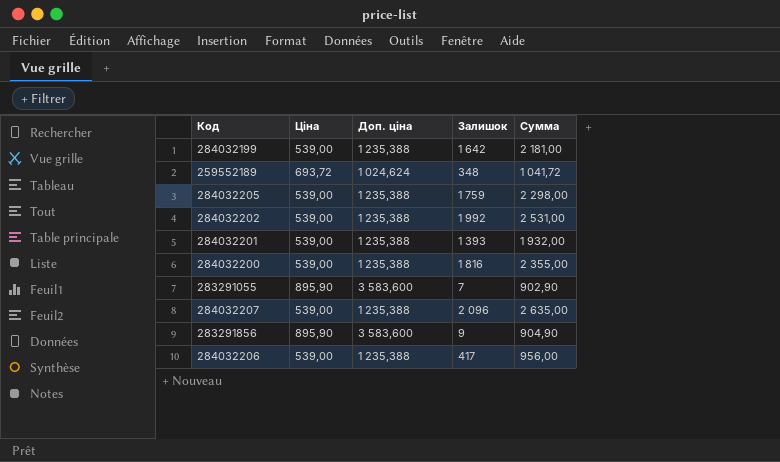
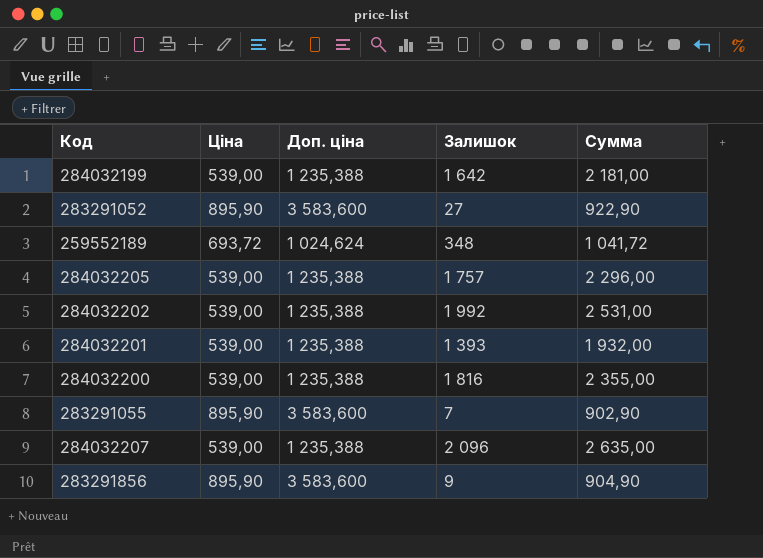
row 284032206: 539,00 | 1 235,388 | 417 | 956,00 -> none
row 283291052: none -> 895,90 | 3 583,600 | 27 | 922,90
284032205 | Залишок: 1 759 -> 1 757
284032205 | Сумма: 2 298,00 -> 2 296,00

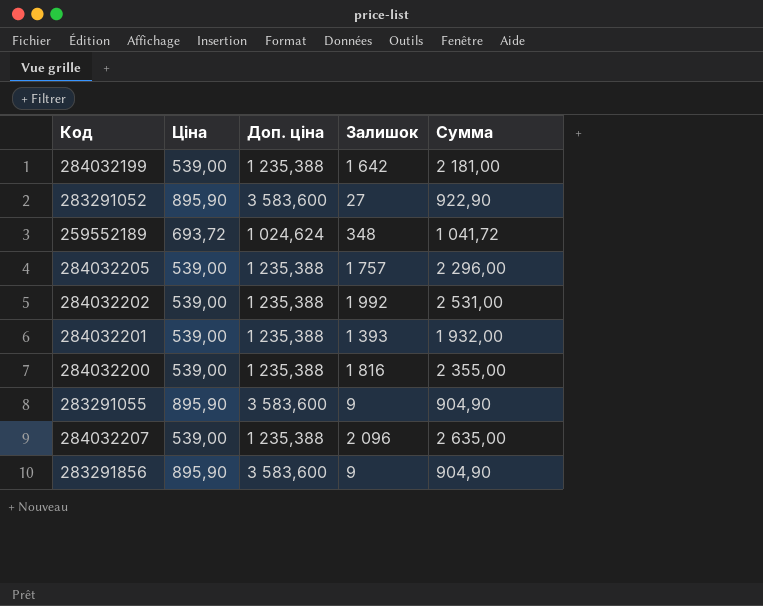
283291055 | Залишок: 7 -> 9
283291055 | Сумма: 902,90 -> 904,90

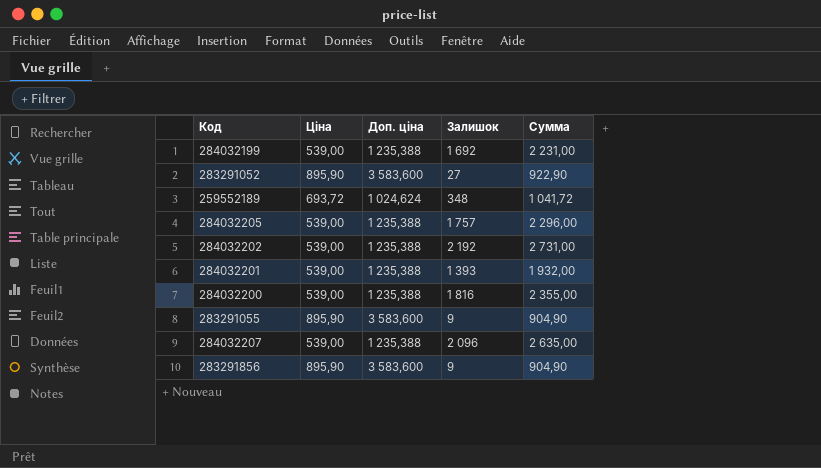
284032199 | Залишок: 1 642 -> 1 692
284032199 | Сумма: 2 181,00 -> 2 231,00
284032202 | Залишок: 1 992 -> 2 192
284032202 | Сумма: 2 531,00 -> 2 731,00

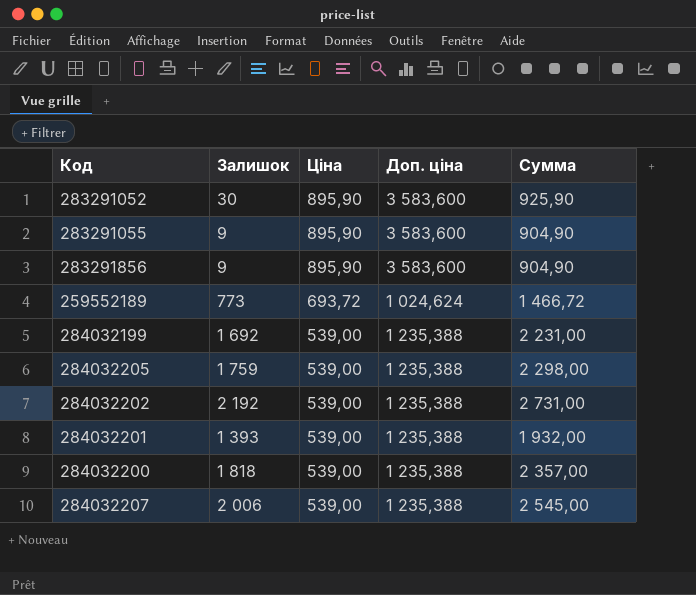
row order: none -> Ціна descending
column Залишок | position: 4 -> 2
283291052 | Залишок: 27 -> 30
283291052 | Сумма: 922,90 -> 925,90
259552189 | Залишок: 348 -> 773
259552189 | Сумма: 1 041,72 -> 1 466,72
284032205 | Залишок: 1 757 -> 1 759
284032205 | Сумма: 2 296,00 -> 2 298,00
284032200 | Залишок: 1 816 -> 1 818
284032200 | Сумма: 2 355,00 -> 2 357,00
284032207 | Залишок: 2 096 -> 2 006
284032207 | Сумма: 2 635,00 -> 2 545,00

